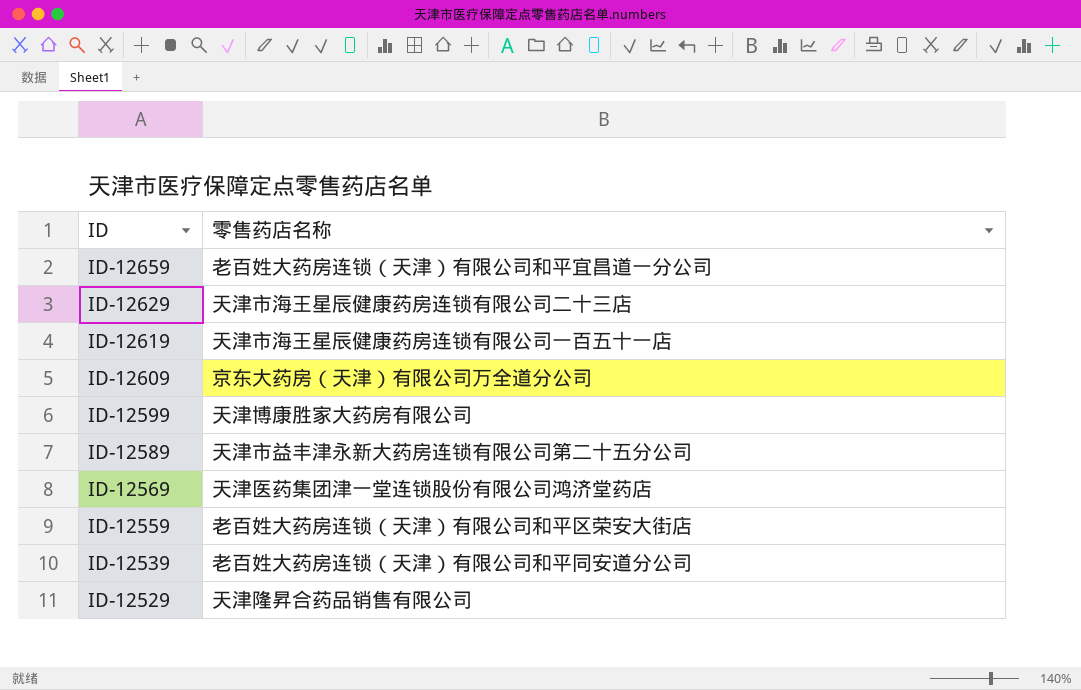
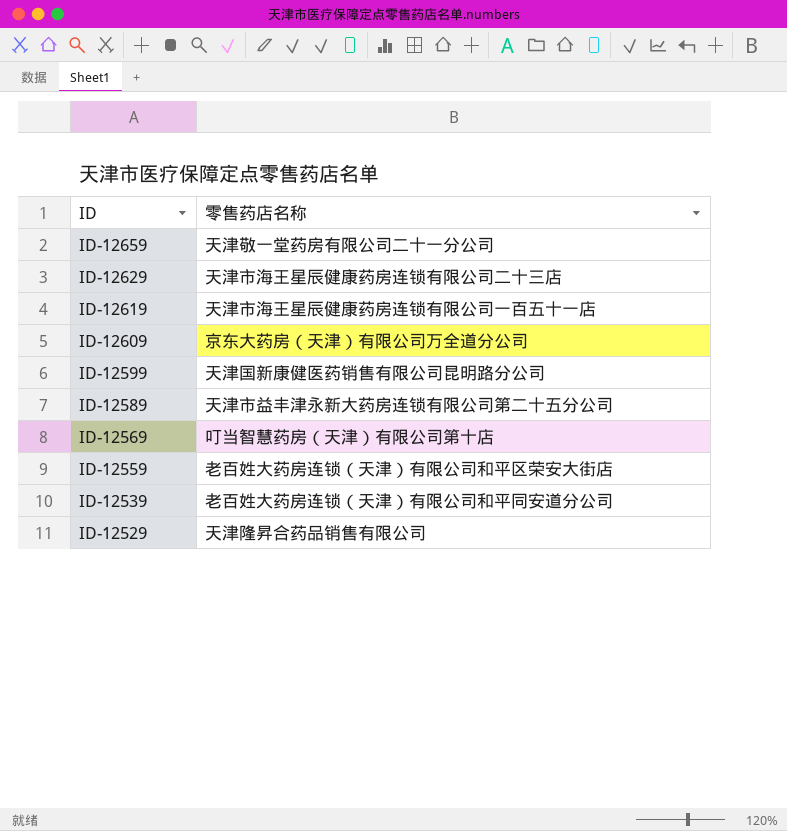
ID-12659 | 零售药店名称: 老百姓大药房连锁（天津）有限公司和平宜昌道一分公司 -> 天津敬一堂药房有限公司二十一分公司
ID-12599 | 零售药店名称: 天津博康胜家大药房有限公司 -> 天津国新康健医药销售有限公司昆明路分公司
ID-12569 | 零售药店名称: 天津医药集团津一堂连锁股份有限公司鸿济堂药店 -> 叮当智慧药房（天津）有限公司第十店

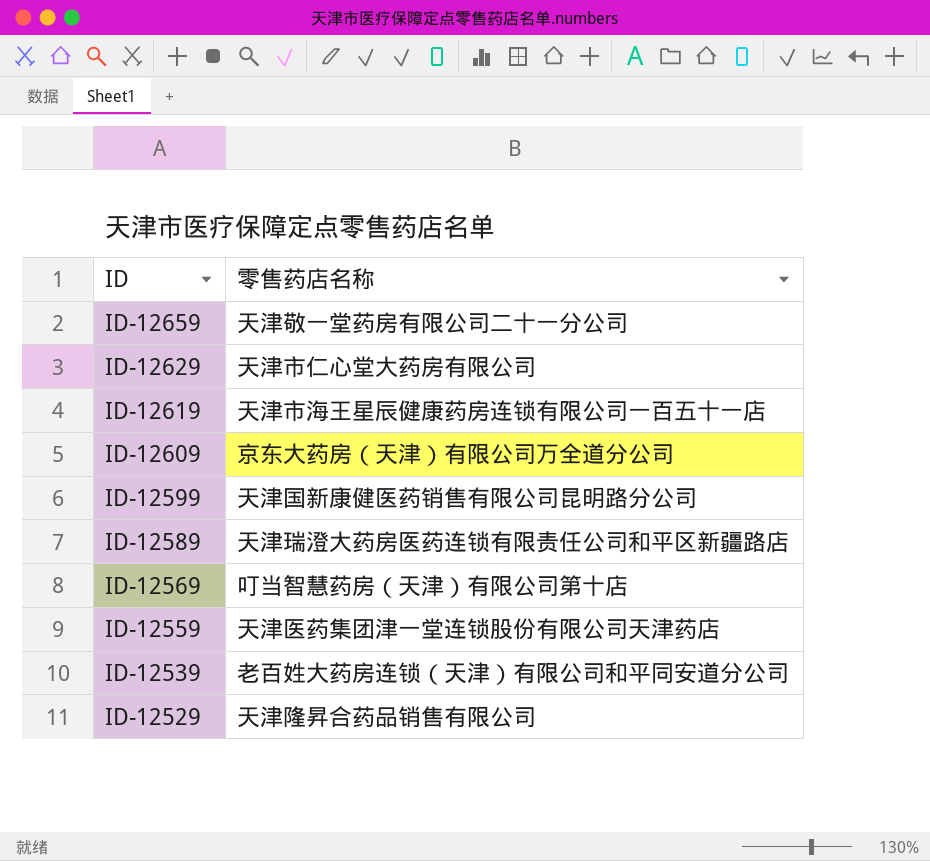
ID-12629 | 零售药店名称: 天津市海王星辰健康药房连锁有限公司二十三店 -> 天津市仁心堂大药房有限公司
ID-12589 | 零售药店名称: 天津市益丰津永新大药房连锁有限公司第二十五分公司 -> 天津瑞澄大药房医药连锁有限责任公司和平区新疆路店
ID-12559 | 零售药店名称: 老百姓大药房连锁（天津）有限公司和平区荣安大街店 -> 天津医药集团津一堂连锁股份有限公司天津药店

